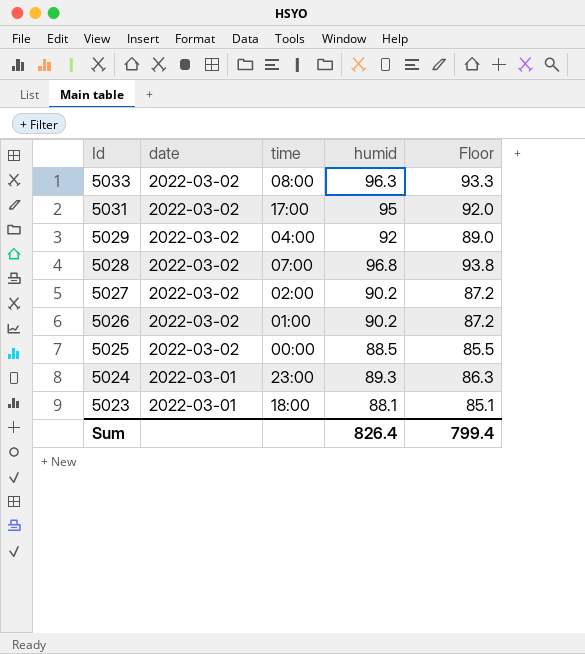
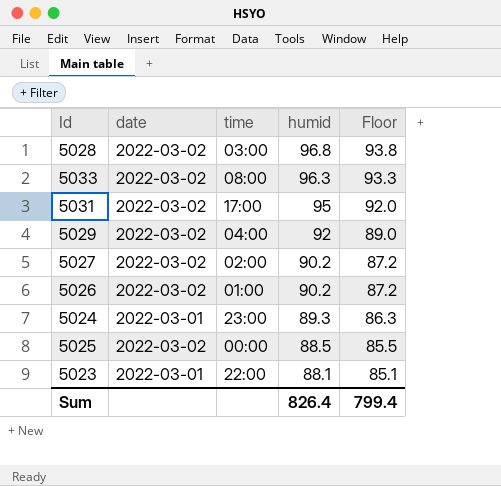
row order: Id descending -> humid descending
5028 | time: 07:00 -> 03:00
5023 | time: 18:00 -> 22:00

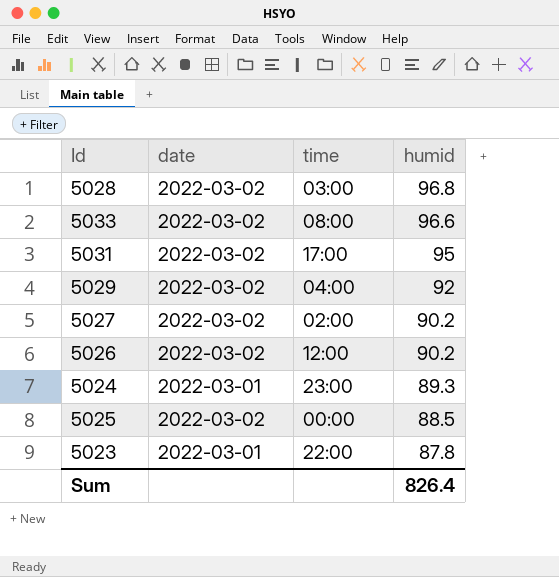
column Floor | formula: [humid] - 3 -> none
5033 | humid: 96.3 -> 96.6
5026 | time: 01:00 -> 12:00
5023 | humid: 88.1 -> 87.8

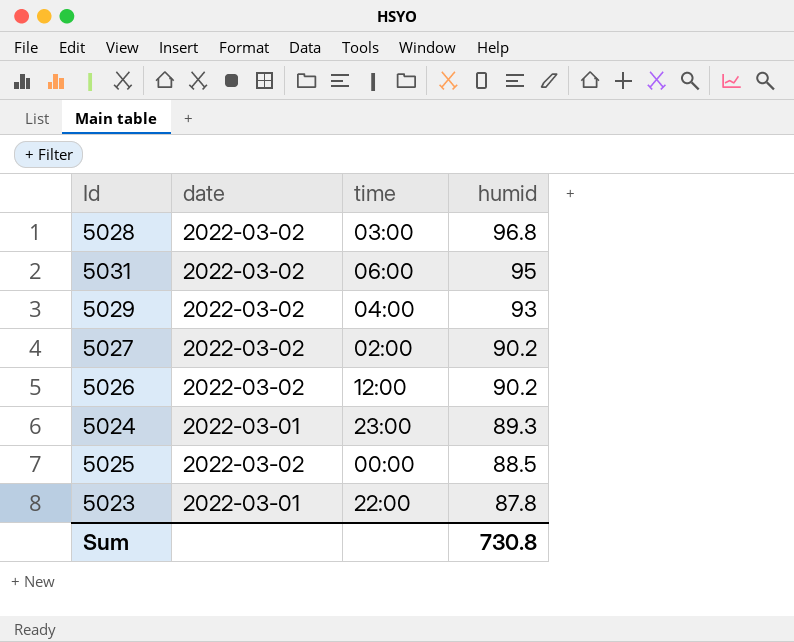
row 5033: 2022-03-02 | 08:00 | 96.6 -> none
5031 | time: 17:00 -> 06:00
5029 | humid: 92 -> 93
Sum | humid: 826.4 -> 730.8

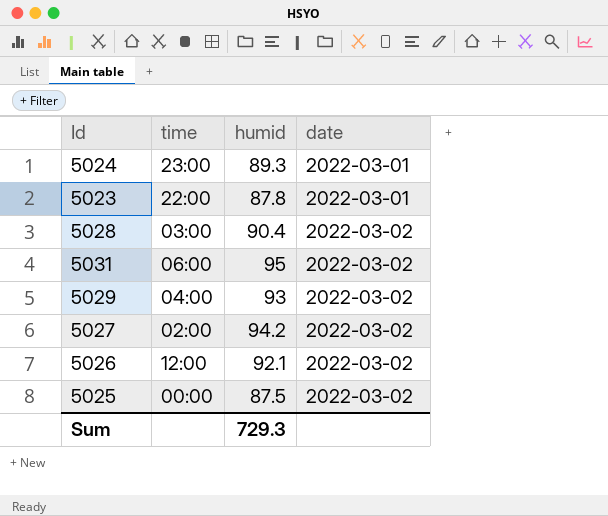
row order: humid descending -> date ascending
column date | position: 2 -> 4
5028 | humid: 96.8 -> 90.4
5027 | humid: 90.2 -> 94.2
5026 | humid: 90.2 -> 92.1
5025 | humid: 88.5 -> 87.5
Sum | humid: 730.8 -> 729.3

